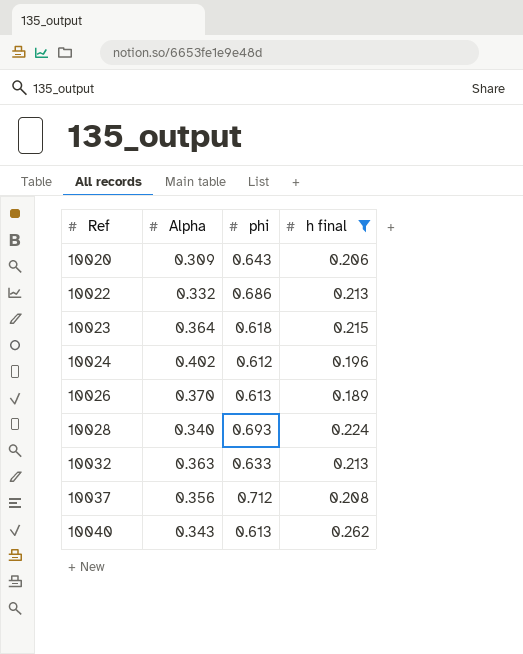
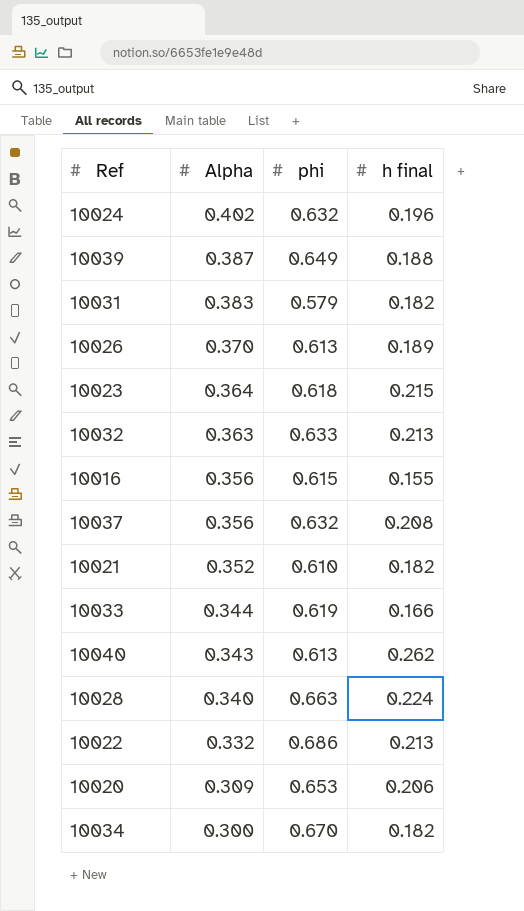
filter: h final >= 0.189 -> none
row order: Ref ascending -> Alpha descending
10024 | phi: 0.612 -> 0.632
10037 | phi: 0.712 -> 0.632
10028 | phi: 0.693 -> 0.663
10020 | phi: 0.643 -> 0.653

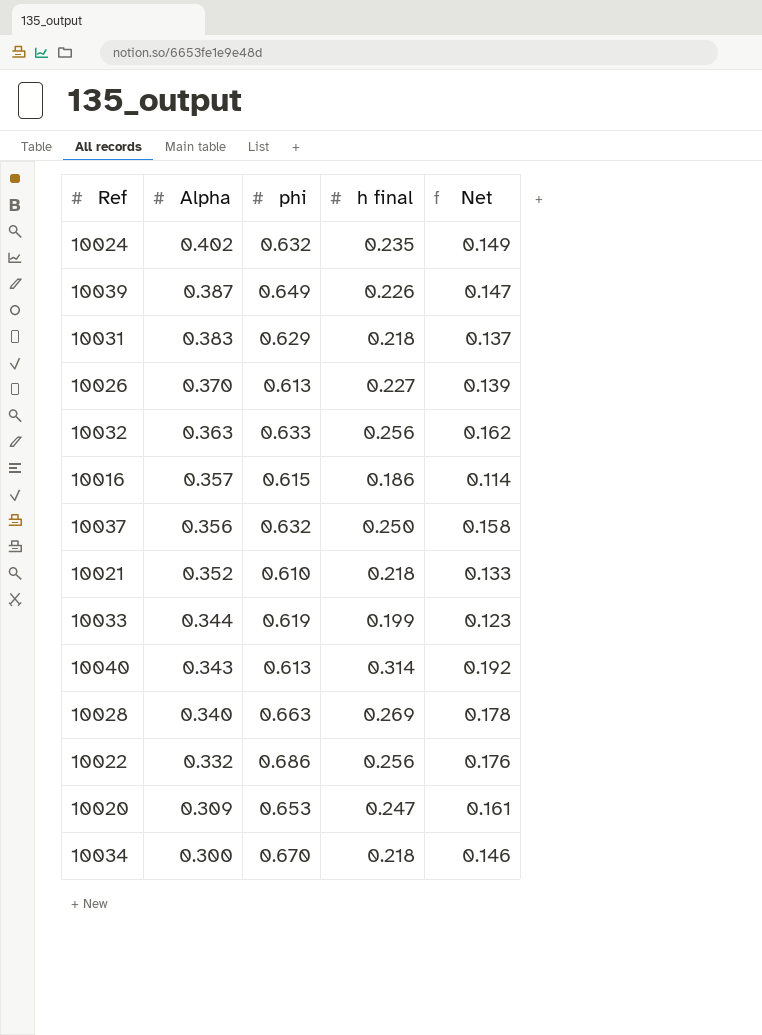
column Net | formula: none -> [phi] * [h final]
row 10023: 0.364 | 0.618 | 0.215 -> none
10024 | h final: 0.196 -> 0.235
10039 | h final: 0.188 -> 0.226
10031 | phi: 0.579 -> 0.629
10031 | h final: 0.182 -> 0.218
10026 | h final: 0.189 -> 0.227
10032 | h final: 0.213 -> 0.256
10016 | Alpha: 0.356 -> 0.357
10016 | h final: 0.155 -> 0.186
10037 | h final: 0.208 -> 0.250
10021 | h final: 0.182 -> 0.218
10033 | h final: 0.166 -> 0.199
10040 | h final: 0.262 -> 0.314
10028 | h final: 0.224 -> 0.269
10022 | h final: 0.213 -> 0.256
10020 | h final: 0.206 -> 0.247
10034 | h final: 0.182 -> 0.218

